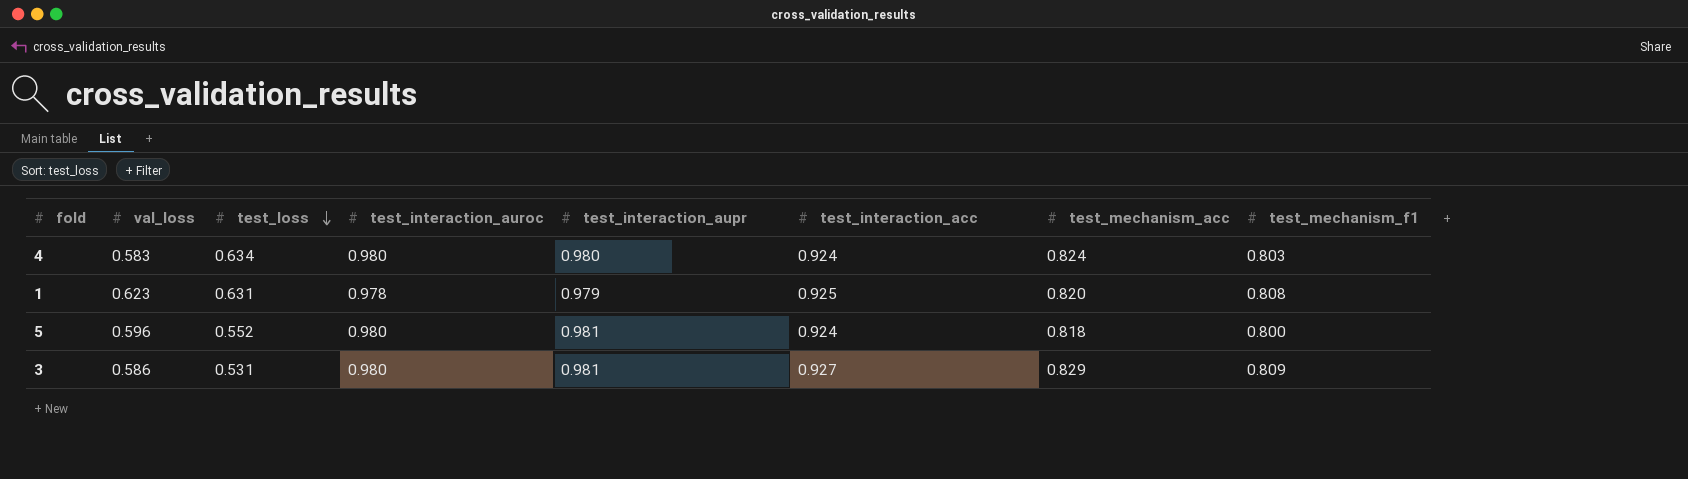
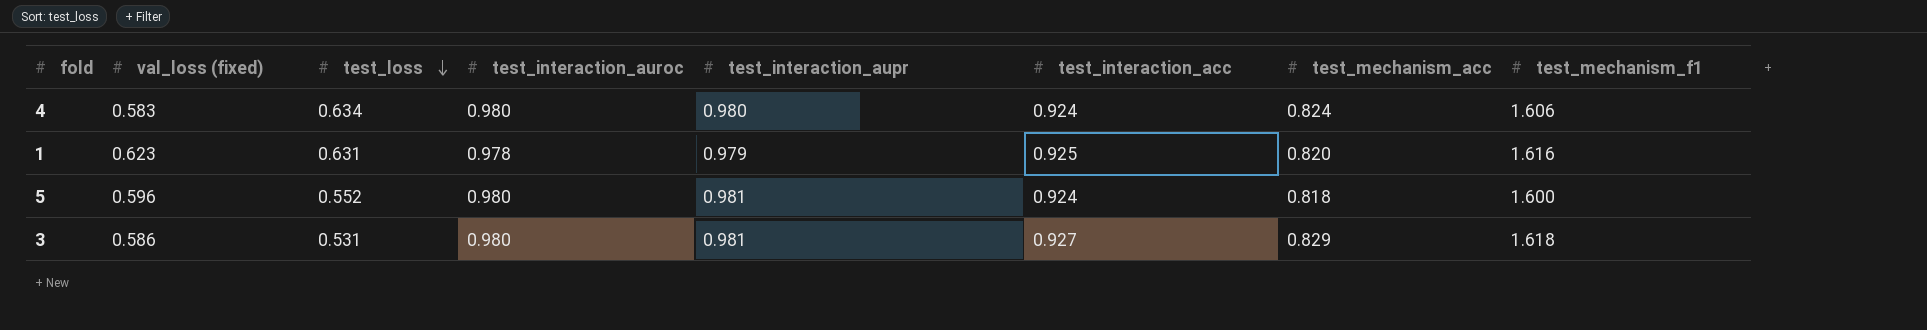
column name: val_loss -> val_loss (fixed)
4 | test_mechanism_f1: 0.803 -> 1.606
1 | test_mechanism_f1: 0.808 -> 1.616
5 | test_mechanism_f1: 0.800 -> 1.600
3 | test_mechanism_f1: 0.809 -> 1.618

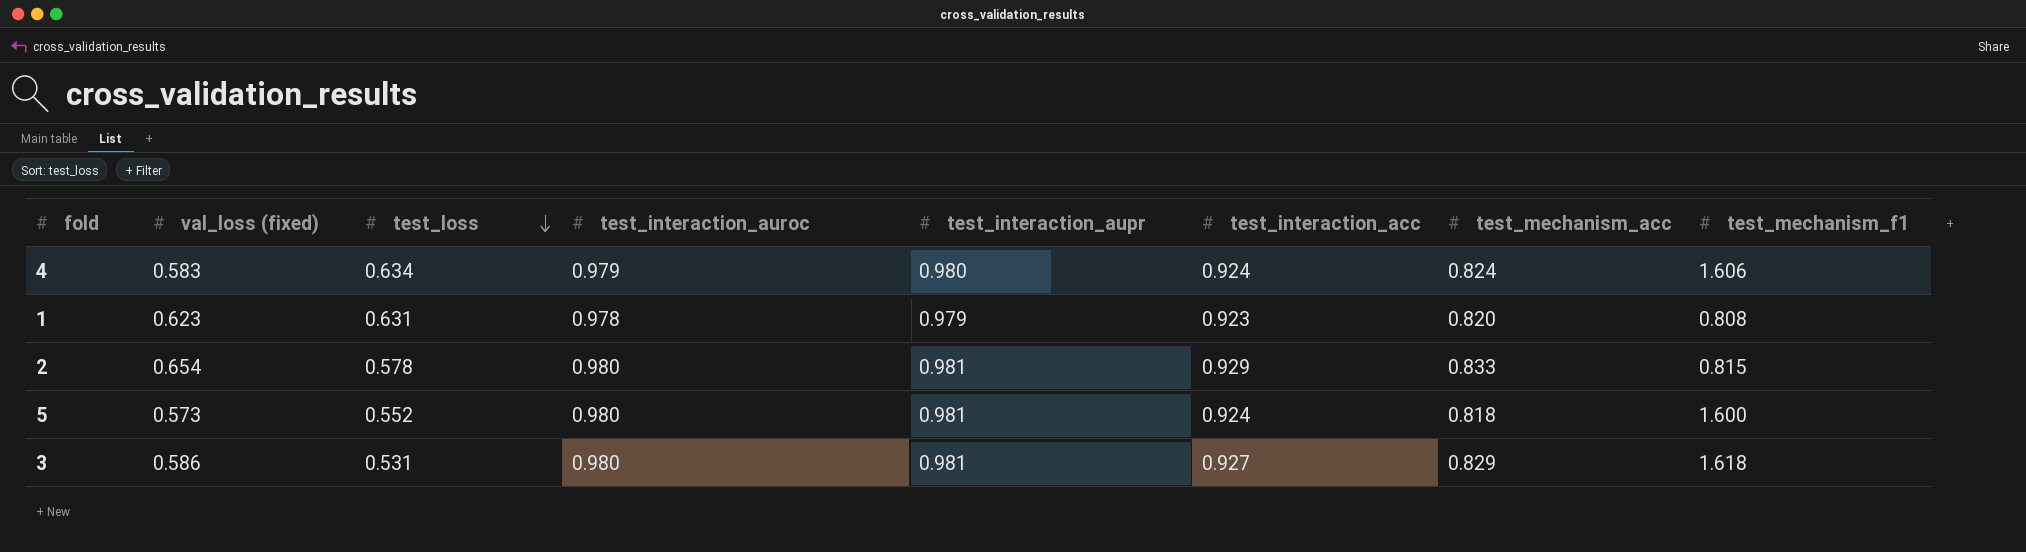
4 | test_interaction_auroc: 0.980 -> 0.979
1 | test_interaction_acc: 0.925 -> 0.923
1 | test_mechanism_f1: 1.616 -> 0.808
row 2: none -> 0.654 | 0.578 | 0.980 | 0.981 | 0.929 | 0.833 | 0.815
5 | val_loss (fixed): 0.596 -> 0.573

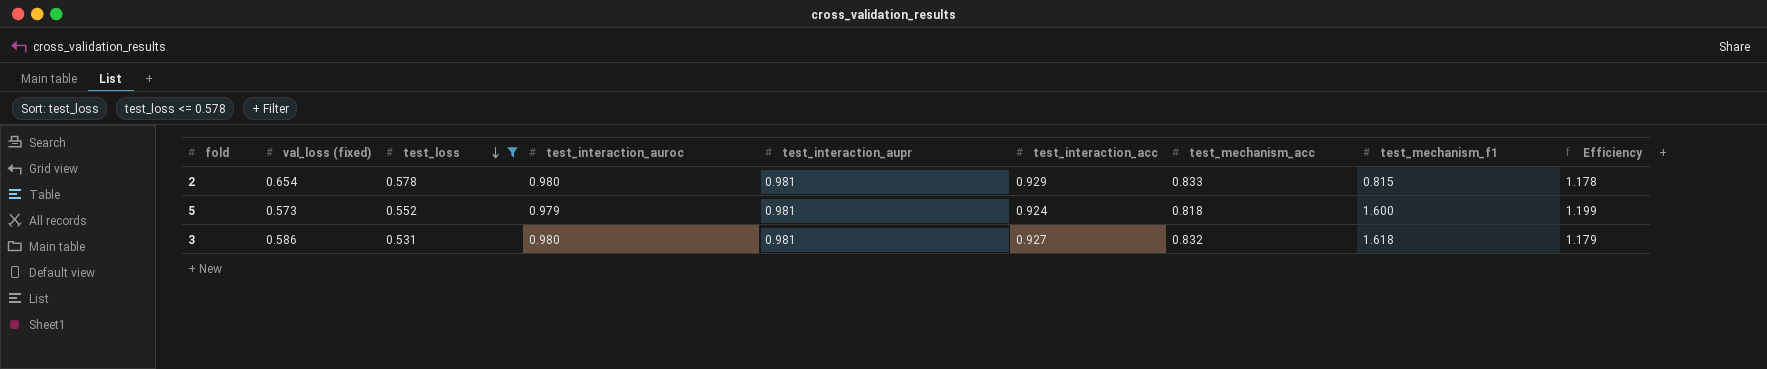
filter: none -> test_loss <= 0.578
column Efficiency | formula: none -> [test_interaction_aupr] / [test_mechanism_acc]
5 | test_interaction_auroc: 0.980 -> 0.979
3 | test_mechanism_acc: 0.829 -> 0.832

